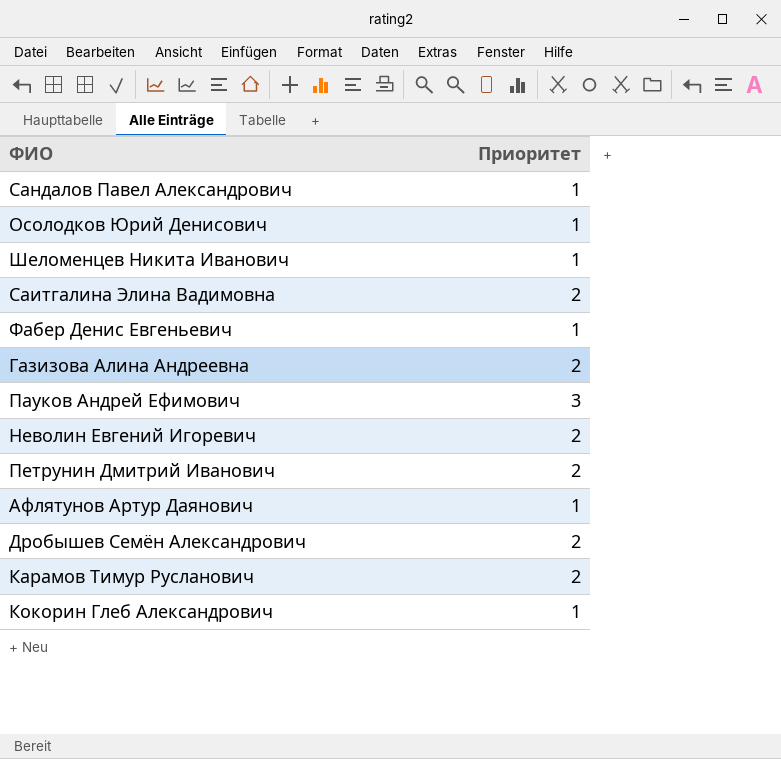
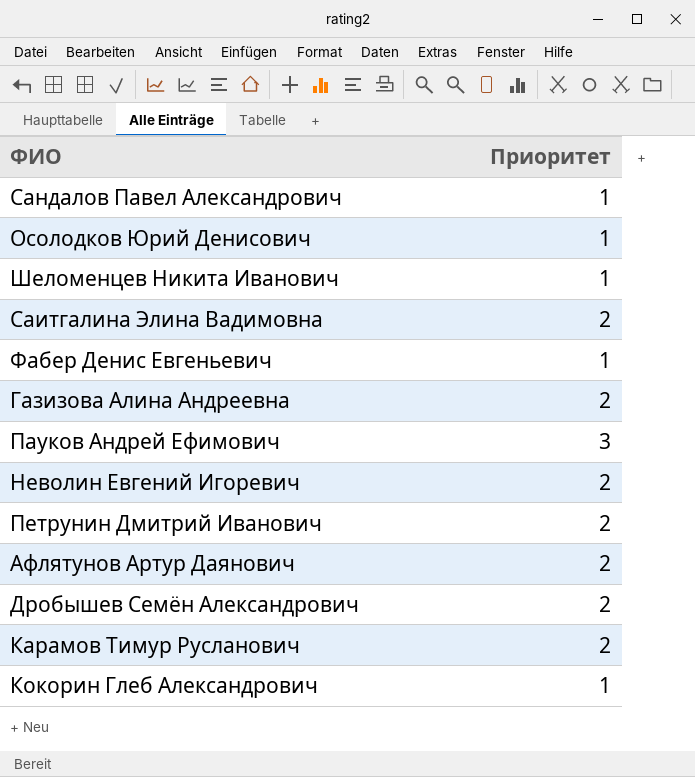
Афлятунов Артур Даянович | Приоритет: 1 -> 2

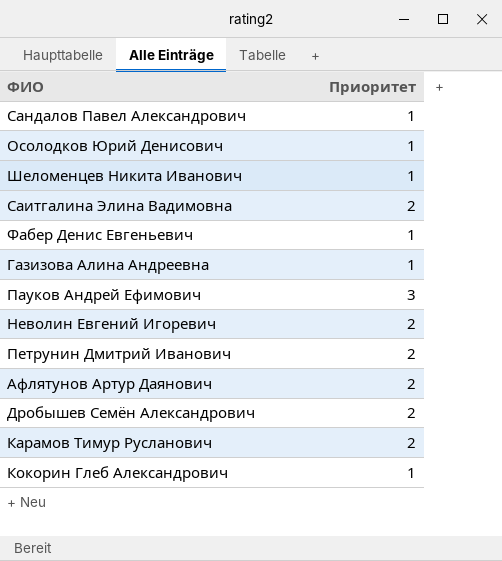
Газизова Алина Андреевна | Приоритет: 2 -> 1

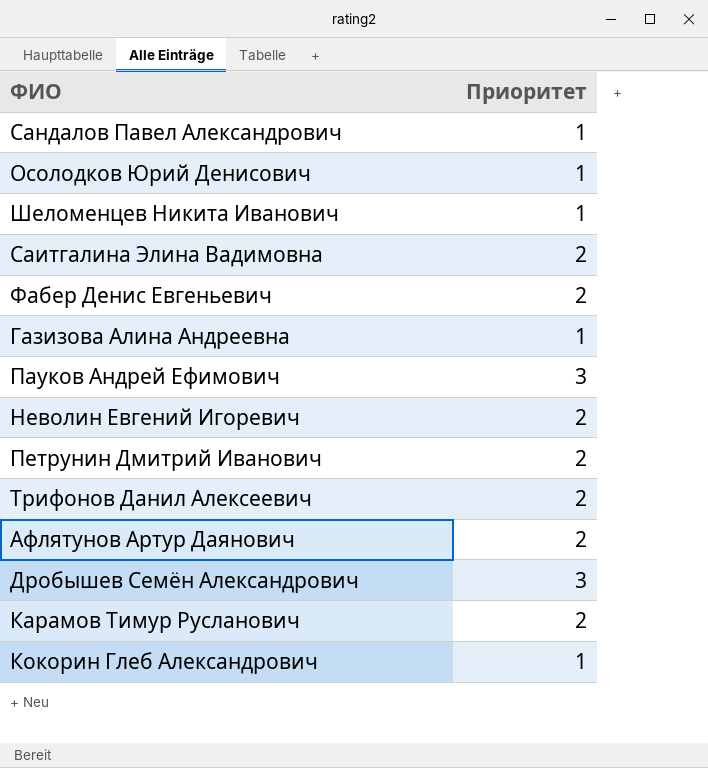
Фабер Денис Евгеньевич | Приоритет: 1 -> 2
row Трифонов Данил Алексеевич: none -> 2
Дробышев Семён Александрович | Приоритет: 2 -> 3

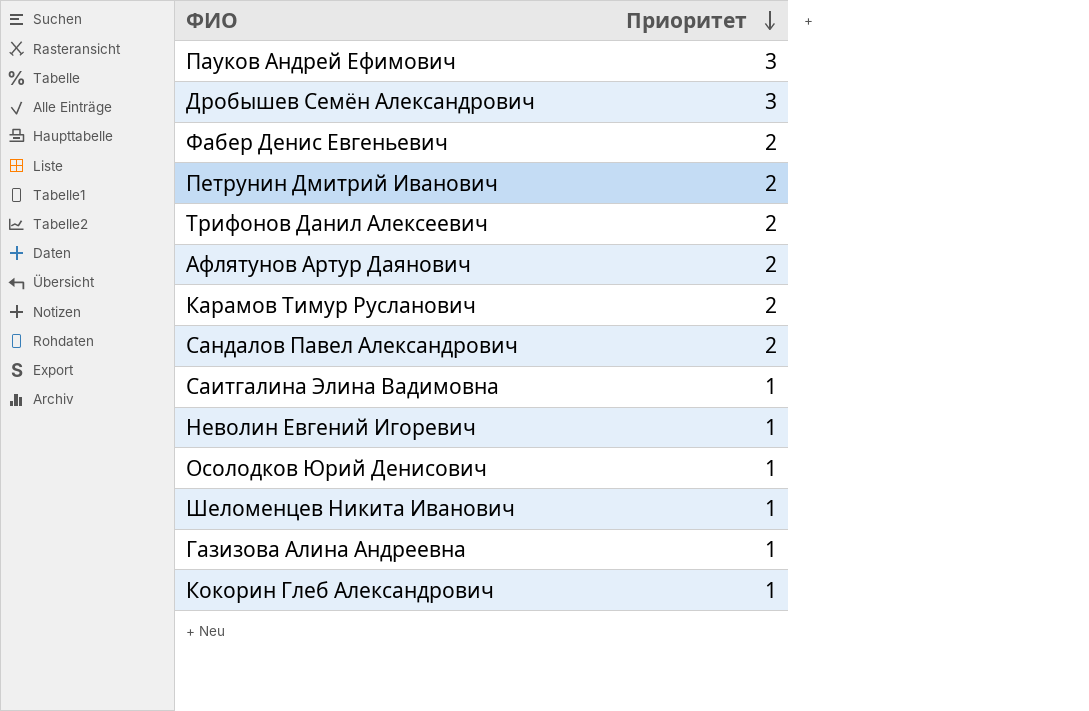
row order: none -> Приоритет descending
Сандалов Павел Александрович | Приоритет: 1 -> 2
Саитгалина Элина Вадимовна | Приоритет: 2 -> 1
Неволин Евгений Игоревич | Приоритет: 2 -> 1

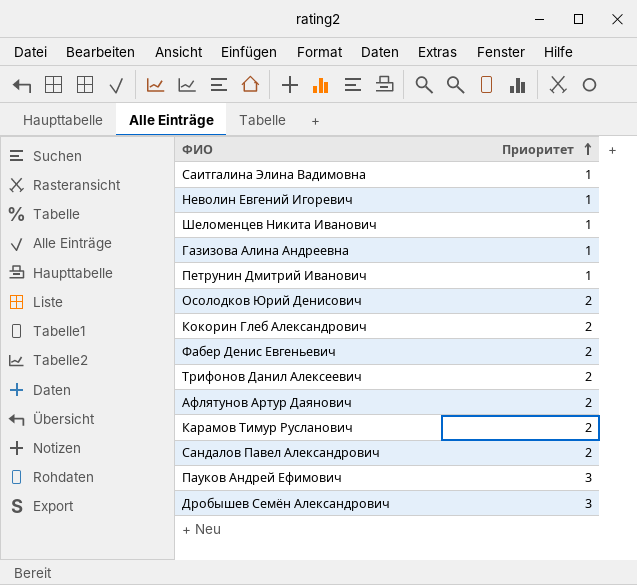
row order: Приоритет descending -> Приоритет ascending
Петрунин Дмитрий Иванович | Приоритет: 2 -> 1
Осолодков Юрий Денисович | Приоритет: 1 -> 2
Кокорин Глеб Александрович | Приоритет: 1 -> 2

